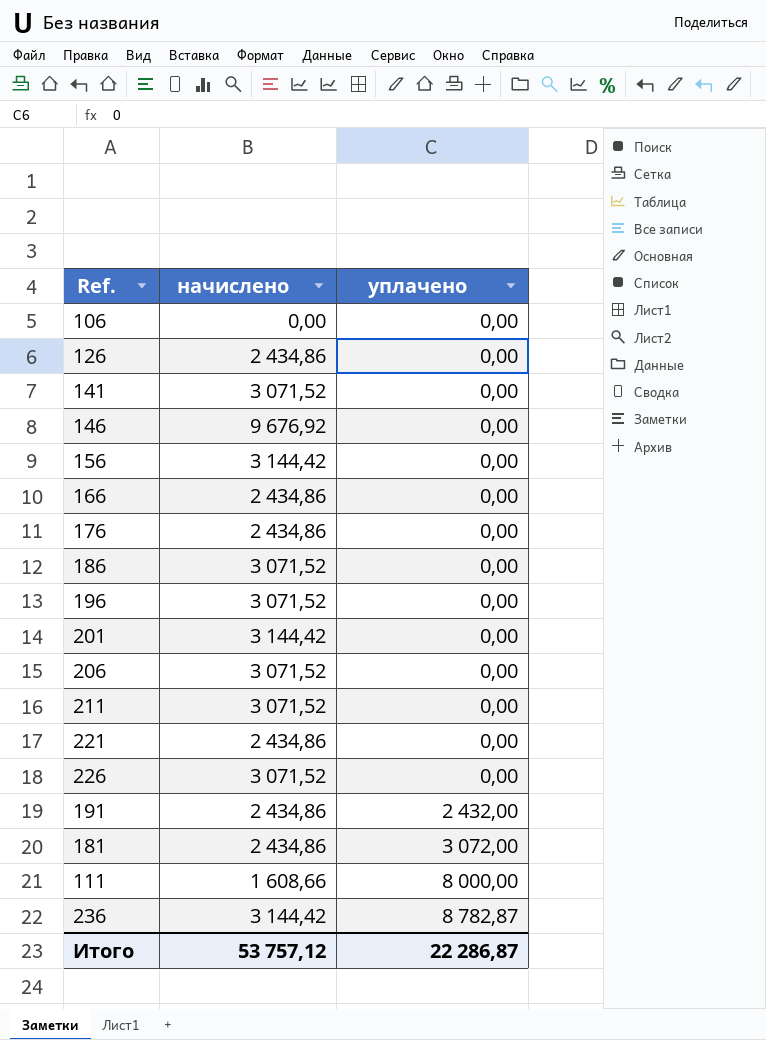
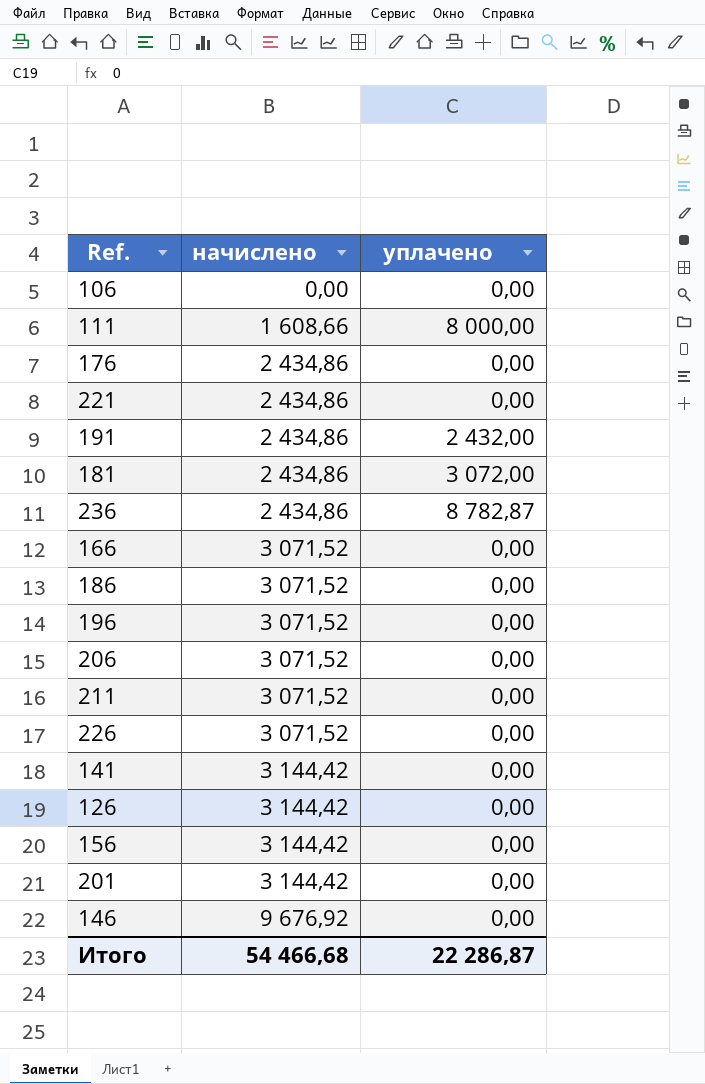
row order: уплачено ascending -> начислено ascending
236 | начислено: 3 144,42 -> 2 434,86
166 | начислено: 2 434,86 -> 3 071,52
141 | начислено: 3 071,52 -> 3 144,42
126 | начислено: 2 434,86 -> 3 144,42
Итого | начислено: 53 757,12 -> 54 466,68

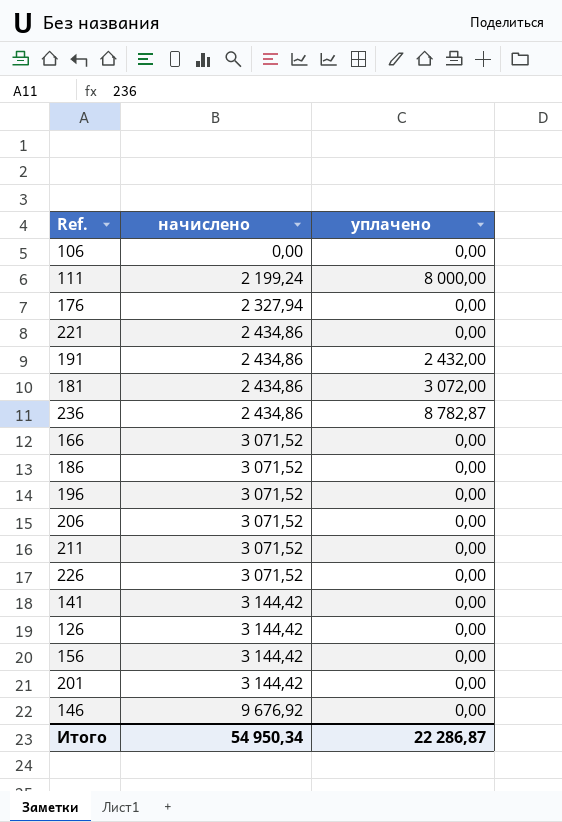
111 | начислено: 1 608,66 -> 2 199,24
176 | начислено: 2 434,86 -> 2 327,94
Итого | начислено: 54 466,68 -> 54 950,34

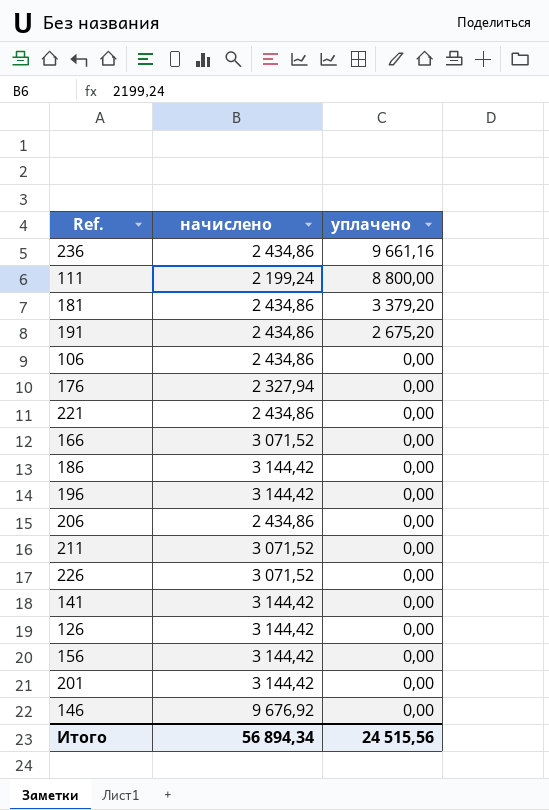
row order: начислено ascending -> уплачено descending
236 | уплачено: 8 782,87 -> 9 661,16
111 | уплачено: 8 000,00 -> 8 800,00
181 | уплачено: 3 072,00 -> 3 379,20
191 | уплачено: 2 432,00 -> 2 675,20
106 | начислено: 0,00 -> 2 434,86
186 | начислено: 3 071,52 -> 3 144,42
196 | начислено: 3 071,52 -> 3 144,42
206 | начислено: 3 071,52 -> 2 434,86
Итого | начислено: 54 950,34 -> 56 894,34
Итого | уплачено: 22 286,87 -> 24 515,56

